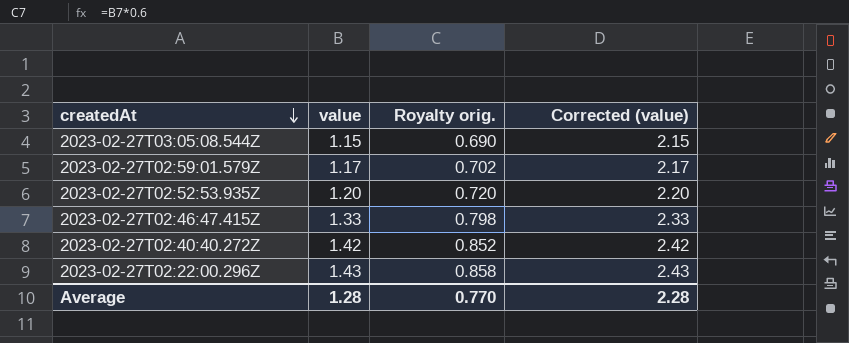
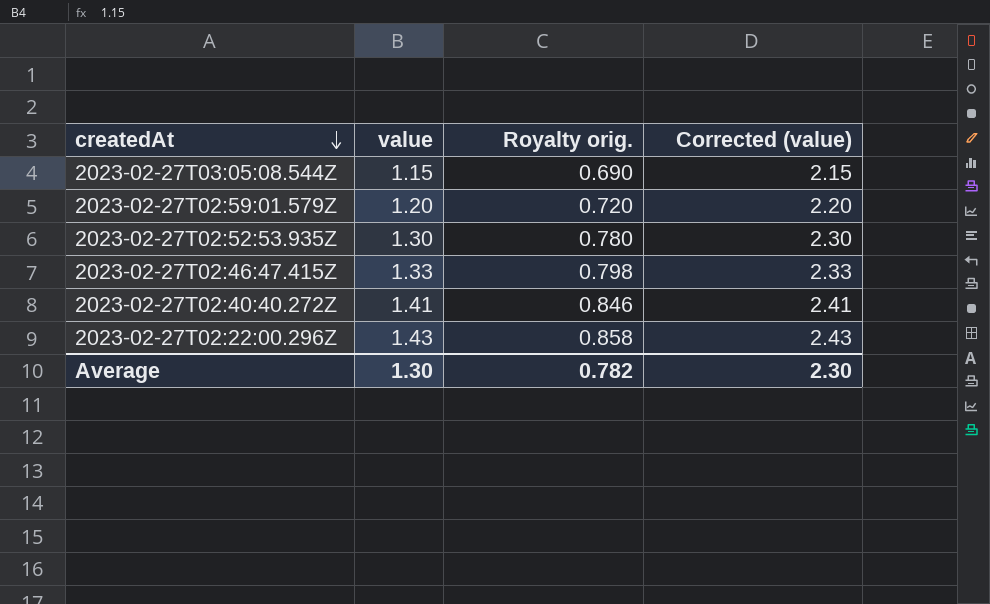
2023-02-27T02:59:01.579Z | value: 1.17 -> 1.20
2023-02-27T02:59:01.579Z | Royalty orig.: 0.702 -> 0.720
2023-02-27T02:59:01.579Z | Corrected (value): 2.17 -> 2.20
2023-02-27T02:52:53.935Z | value: 1.20 -> 1.30
2023-02-27T02:52:53.935Z | Royalty orig.: 0.720 -> 0.780
2023-02-27T02:52:53.935Z | Corrected (value): 2.20 -> 2.30
2023-02-27T02:40:40.272Z | value: 1.42 -> 1.41
2023-02-27T02:40:40.272Z | Royalty orig.: 0.852 -> 0.846
2023-02-27T02:40:40.272Z | Corrected (value): 2.42 -> 2.41
Average | value: 1.28 -> 1.30
Average | Royalty orig.: 0.770 -> 0.782
Average | Corrected (value): 2.28 -> 2.30

